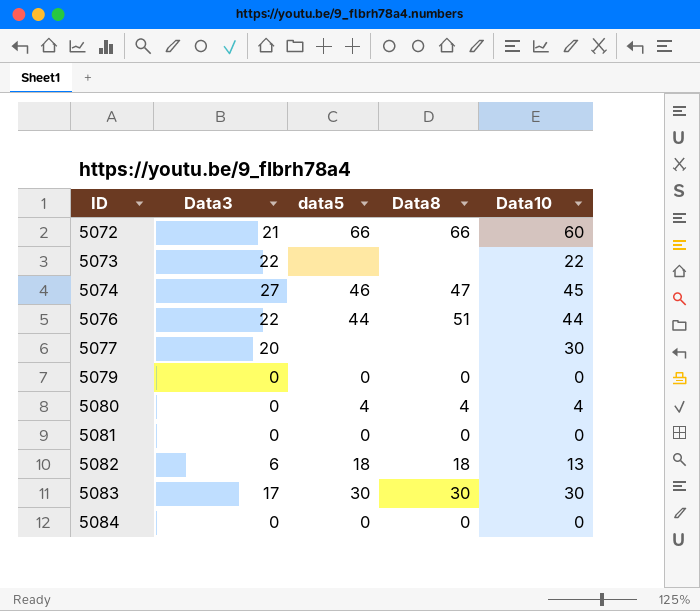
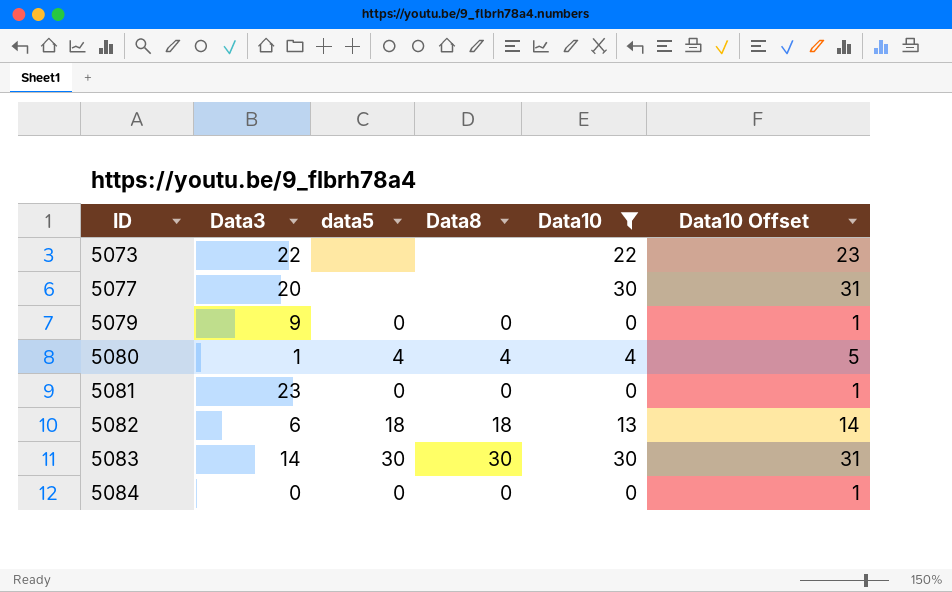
filter: none -> Data10 <= 30
column Data10 Offset | formula: none -> [Data10] + 1
5079 | Data3: 0 -> 9
5080 | Data3: 0 -> 1
5081 | Data3: 0 -> 23
5083 | Data3: 17 -> 14

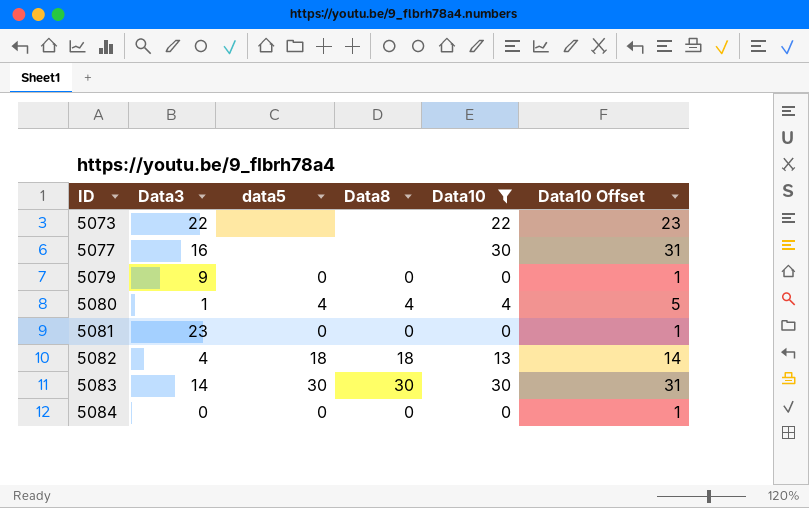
5077 | Data3: 20 -> 16
5082 | Data3: 6 -> 4

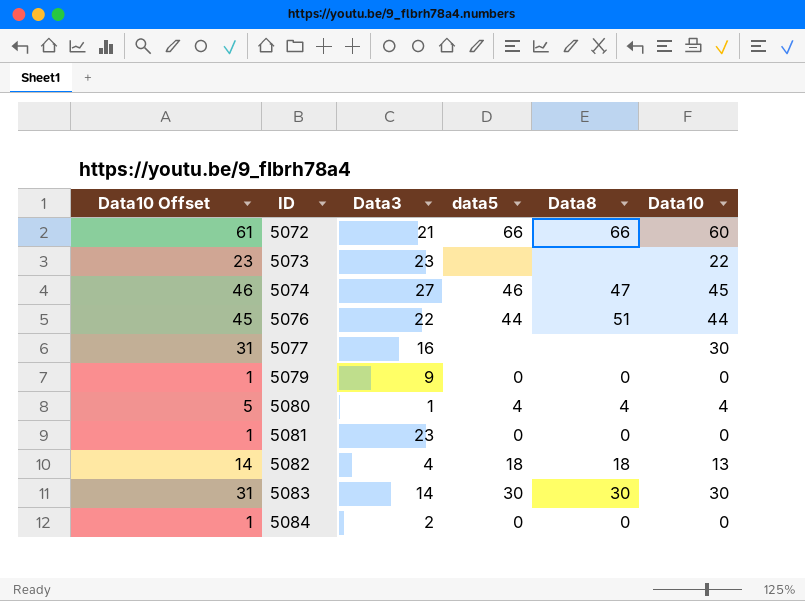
filter: Data10 <= 30 -> none
column Data10 Offset | position: 6 -> 1
5073 | Data3: 22 -> 23
5084 | Data3: 0 -> 2

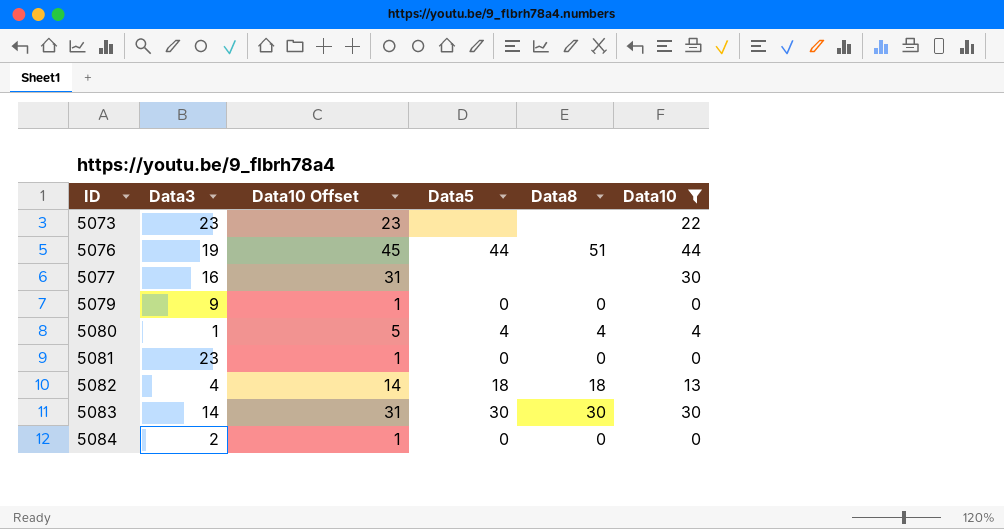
filter: none -> Data10 <= 44
column Data10 Offset | position: 1 -> 3
column name: data5 -> Data5
5076 | Data3: 22 -> 19

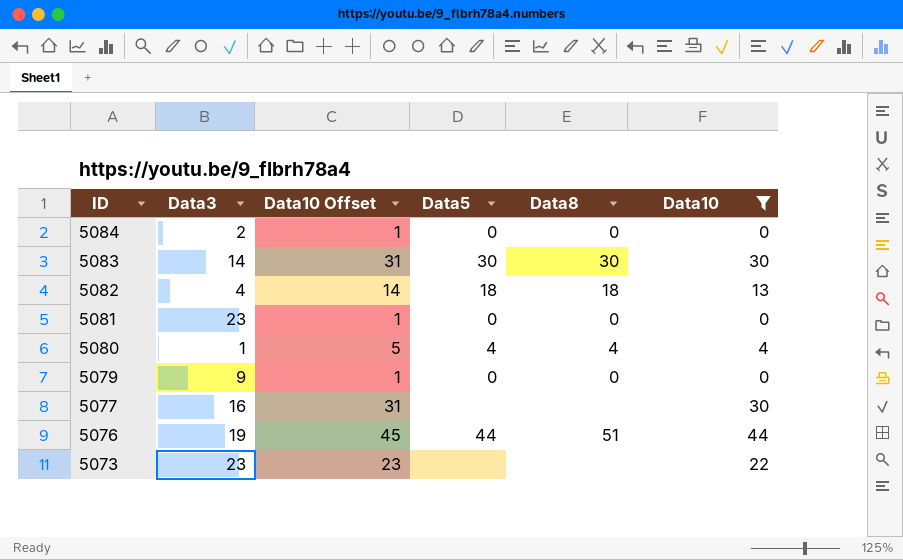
row order: ID ascending -> ID descending

